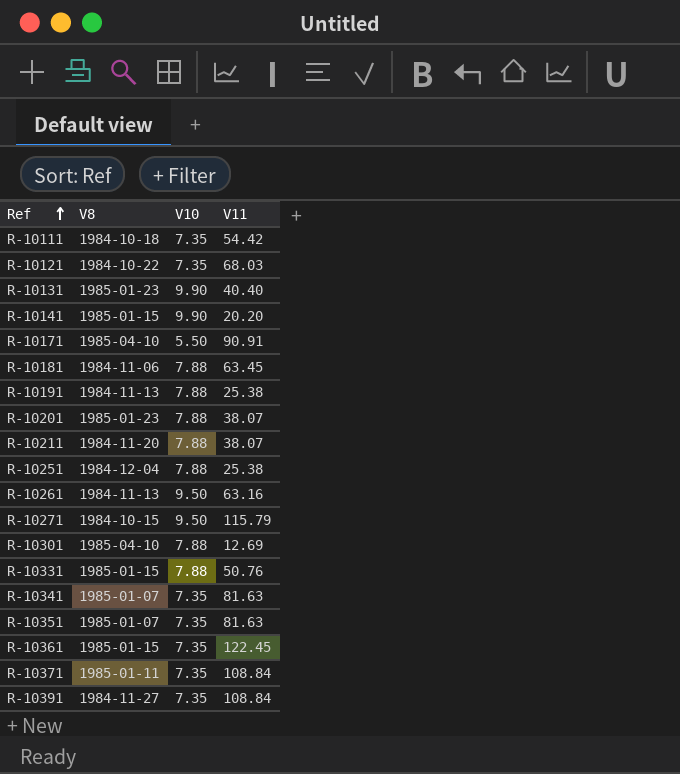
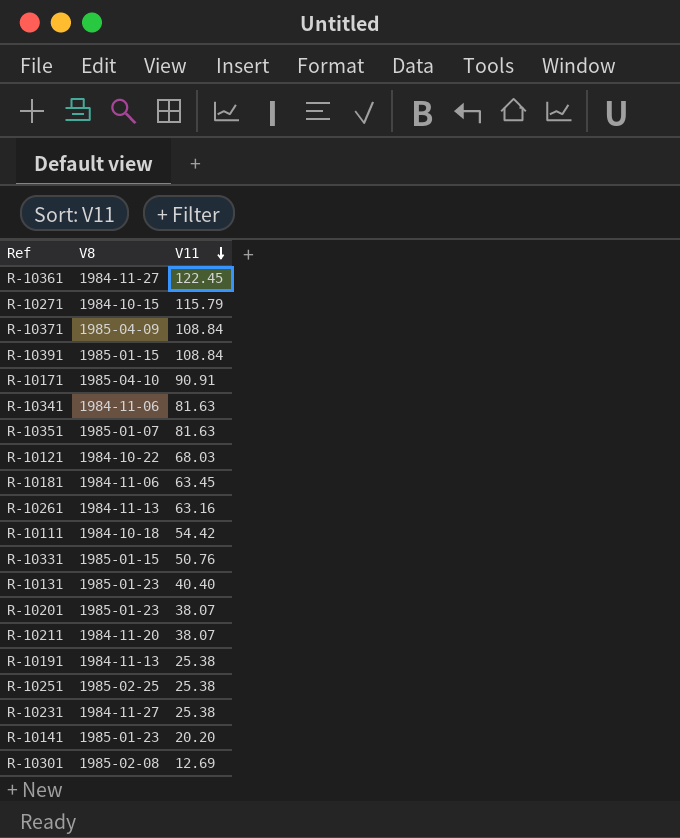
row order: Ref ascending -> V11 descending
column V10 | position: 3 -> none
R-10361 | V8: 1985-01-15 -> 1984-11-27
R-10371 | V8: 1985-01-11 -> 1985-04-09
R-10391 | V8: 1984-11-27 -> 1985-01-15
R-10341 | V8: 1985-01-07 -> 1984-11-06
R-10251 | V8: 1984-12-04 -> 1985-02-25
row R-10231: none -> 1984-11-27 | 25.38
R-10141 | V8: 1985-01-15 -> 1985-01-23
R-10301 | V8: 1985-04-10 -> 1985-02-08

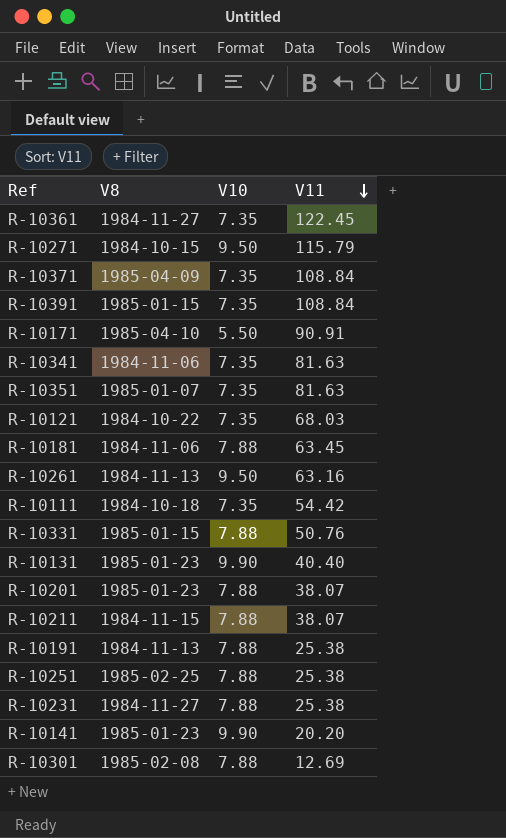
column V10 | position: none -> 3
R-10211 | V8: 1984-11-20 -> 1984-11-15

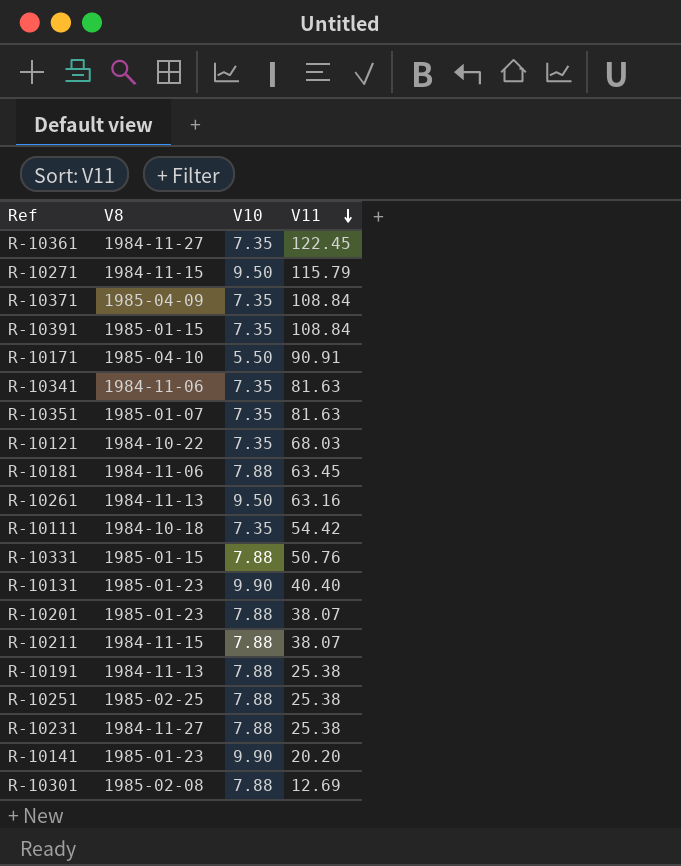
R-10271 | V8: 1984-10-15 -> 1984-11-15

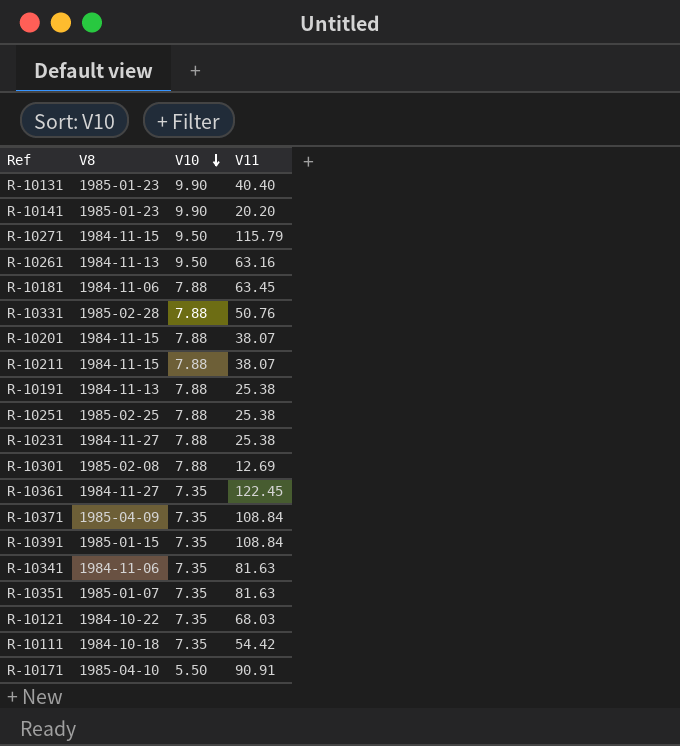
row order: V11 descending -> V10 descending
R-10331 | V8: 1985-01-15 -> 1985-02-28
R-10201 | V8: 1985-01-23 -> 1984-11-15

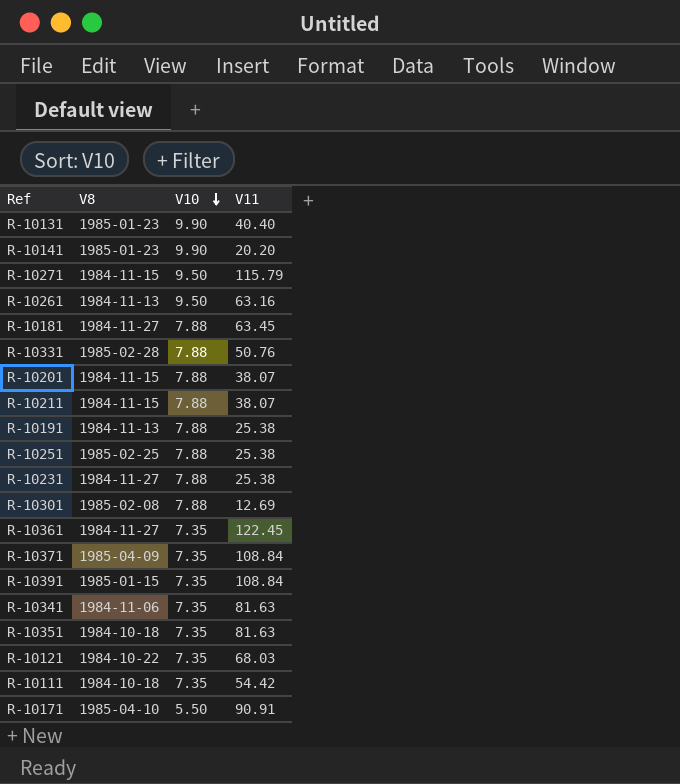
R-10181 | V8: 1984-11-06 -> 1984-11-27
R-10351 | V8: 1985-01-07 -> 1984-10-18

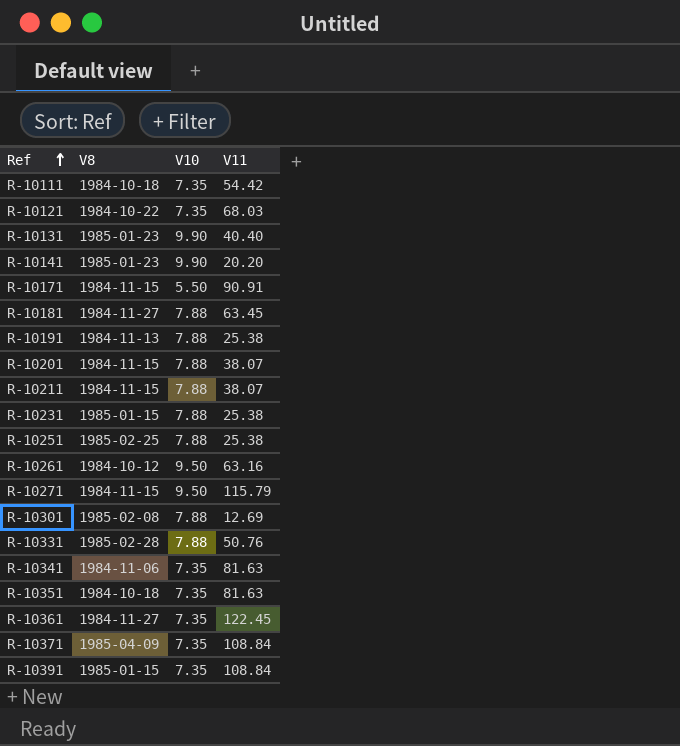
row order: V10 descending -> Ref ascending
R-10171 | V8: 1985-04-10 -> 1984-11-15
R-10231 | V8: 1984-11-27 -> 1985-01-15
R-10261 | V8: 1984-11-13 -> 1984-10-12

